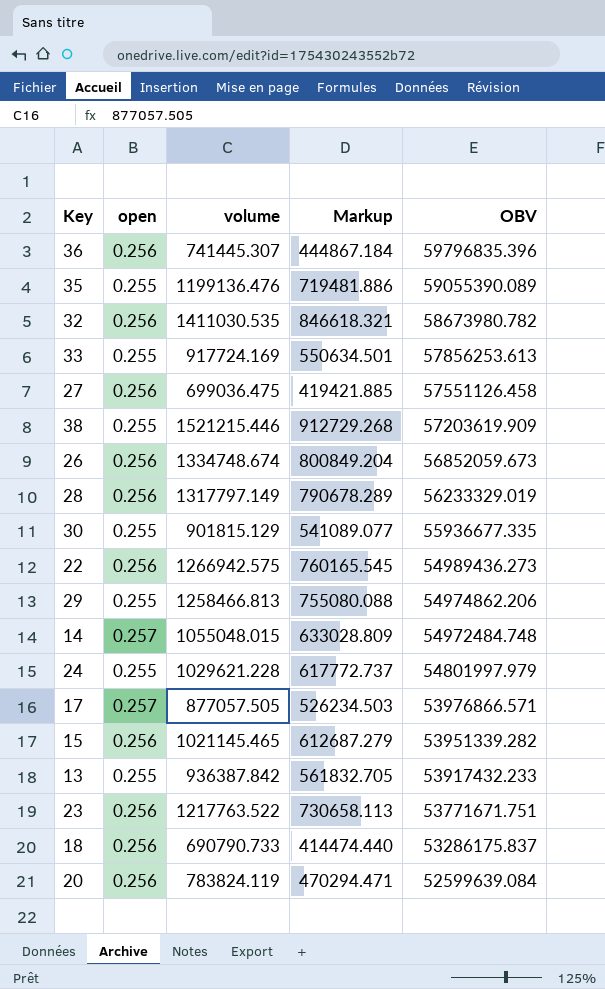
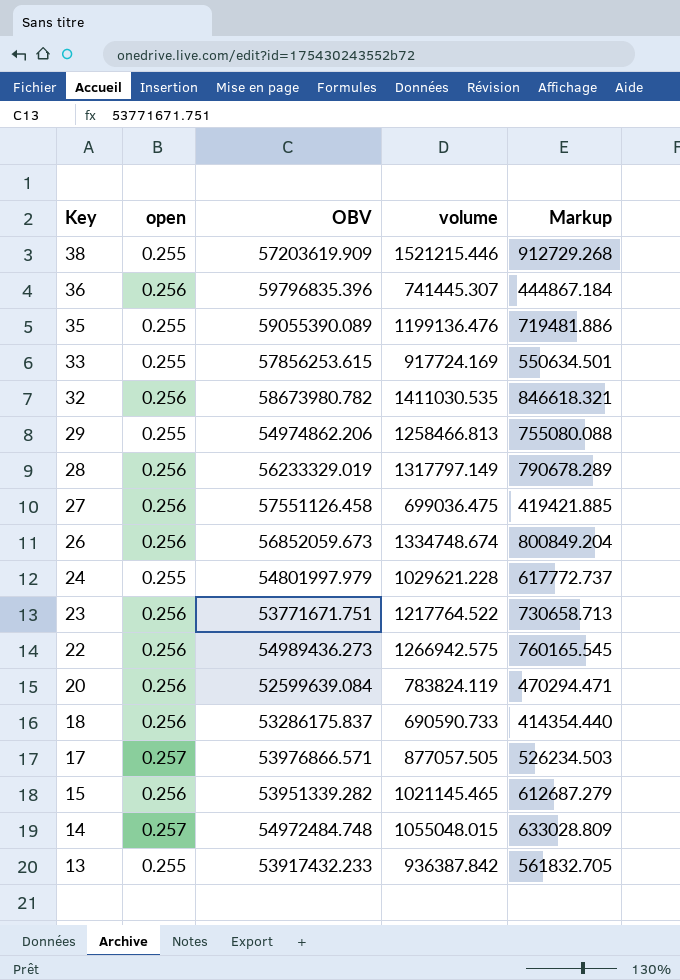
row order: OBV descending -> Key descending
column OBV | position: 5 -> 3
row 30: 0.255 | 901815.129 | 541089.077 | 55936677.335 -> none
33 | OBV: 57856253.613 -> 57856253.615
23 | volume: 1217763.522 -> 1217764.522
23 | Markup: 730658.113 -> 730658.713
18 | volume: 690790.733 -> 690590.733
18 | Markup: 414474.440 -> 414354.440

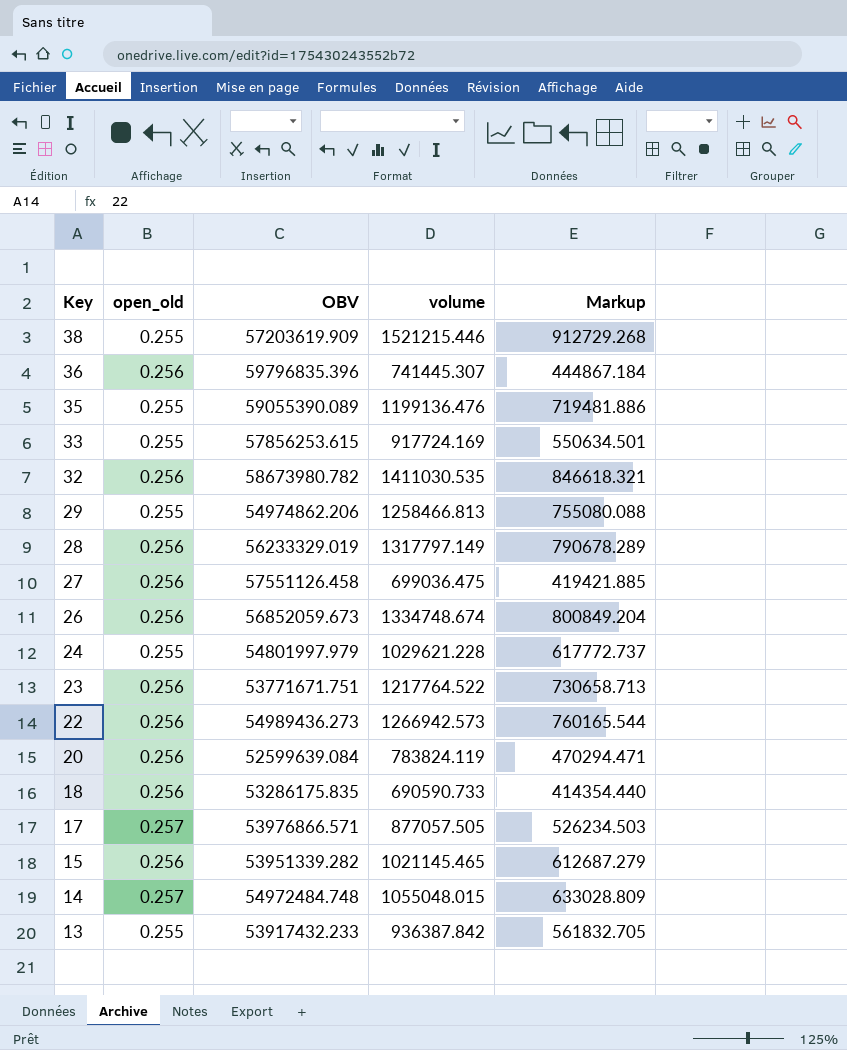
column name: open -> open_old
22 | volume: 1266942.575 -> 1266942.573
22 | Markup: 760165.545 -> 760165.544
18 | OBV: 53286175.837 -> 53286175.835

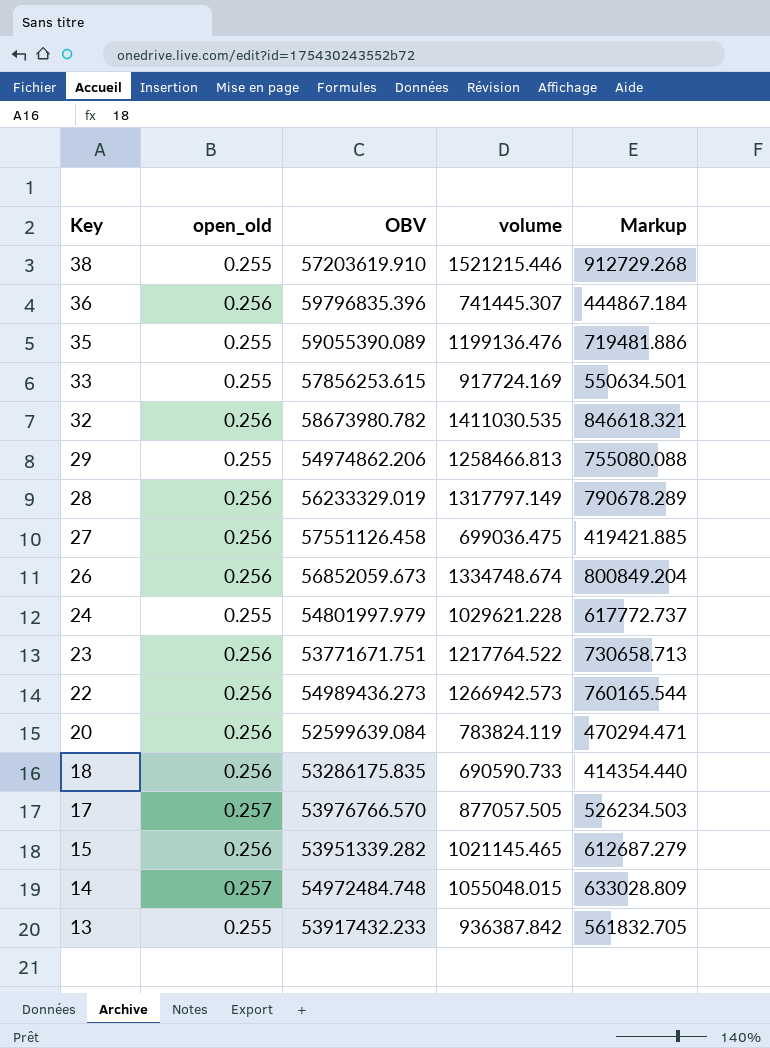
38 | OBV: 57203619.909 -> 57203619.910
17 | OBV: 53976866.571 -> 53976766.570

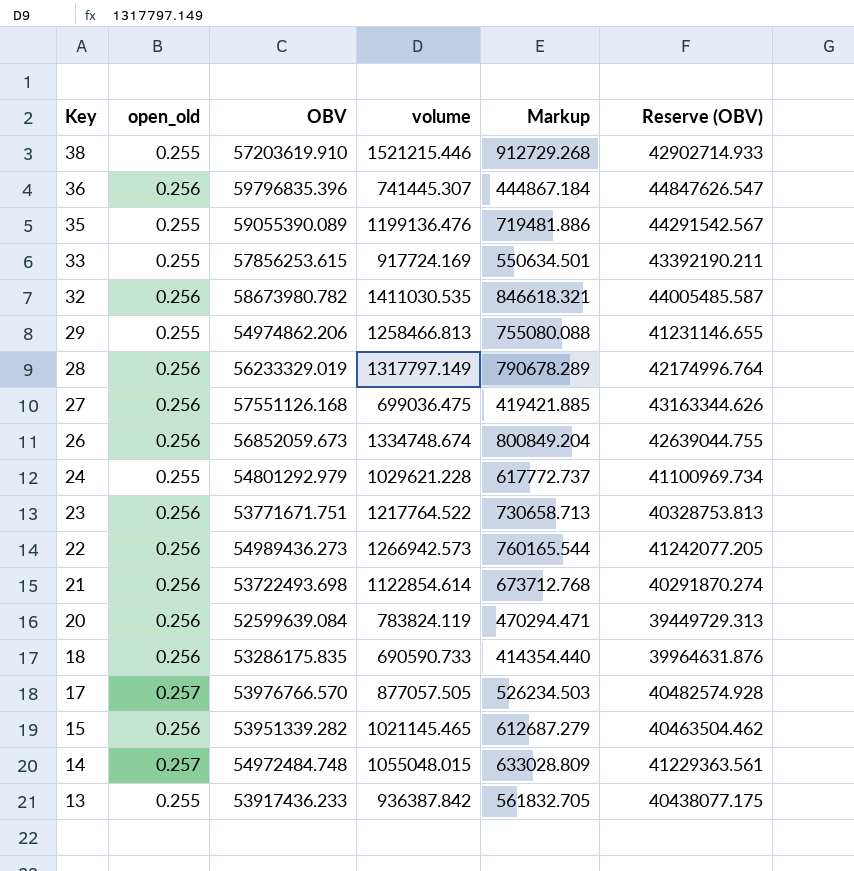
column Reserve (OBV) | formula: none -> [OBV] * 0.75
27 | OBV: 57551126.458 -> 57551126.168
24 | OBV: 54801997.979 -> 54801292.979
row 21: none -> 0.256 | 53722493.698 | 1122854.614 | 673712.768 | 40291870.274
13 | OBV: 53917432.233 -> 53917436.233

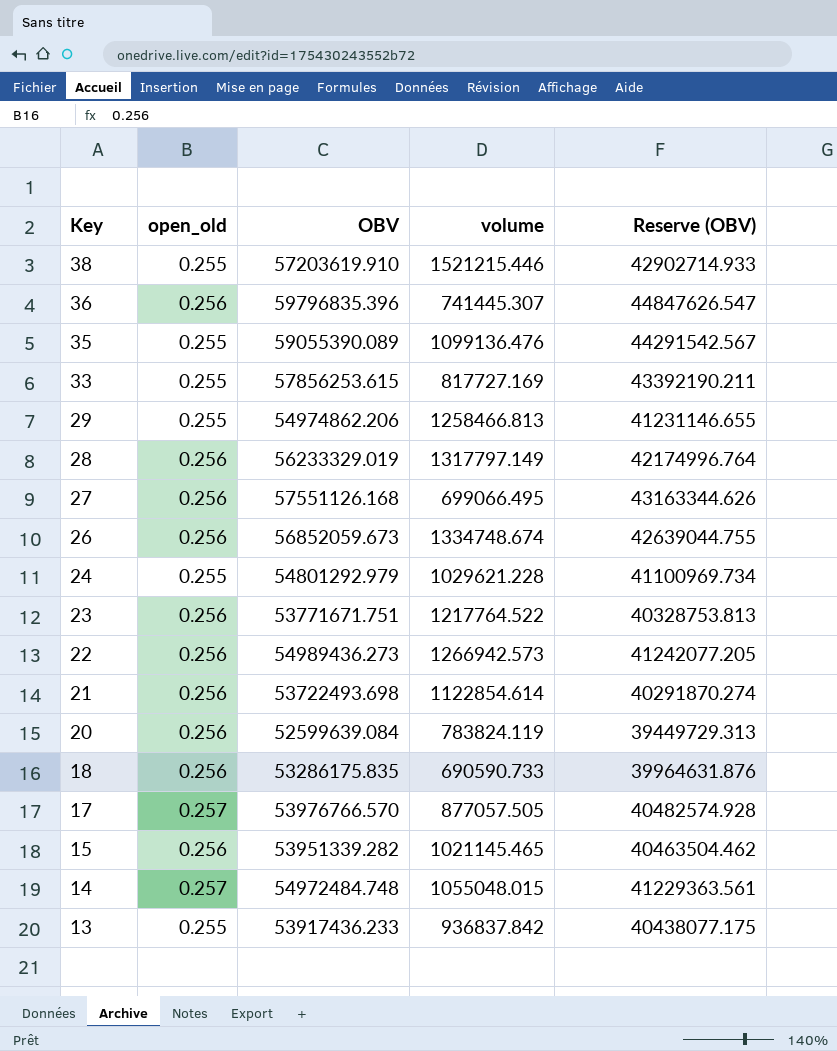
column Markup | formula: [volume] * 0.6 -> none
row 32: 0.256 | 58673980.782 | 1411030.535 | 846618.321 | 44005485.587 -> none
35 | volume: 1199136.476 -> 1099136.476
33 | volume: 917724.169 -> 817727.169
27 | volume: 699036.475 -> 699066.495
13 | volume: 936387.842 -> 936837.842

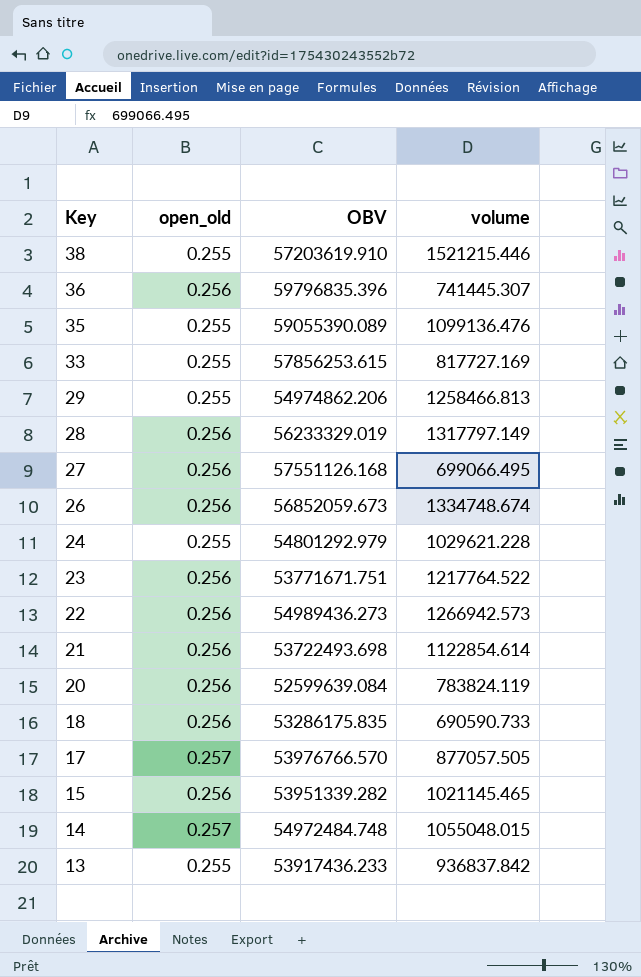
column Reserve (OBV) | formula: [OBV] * 0.75 -> none

